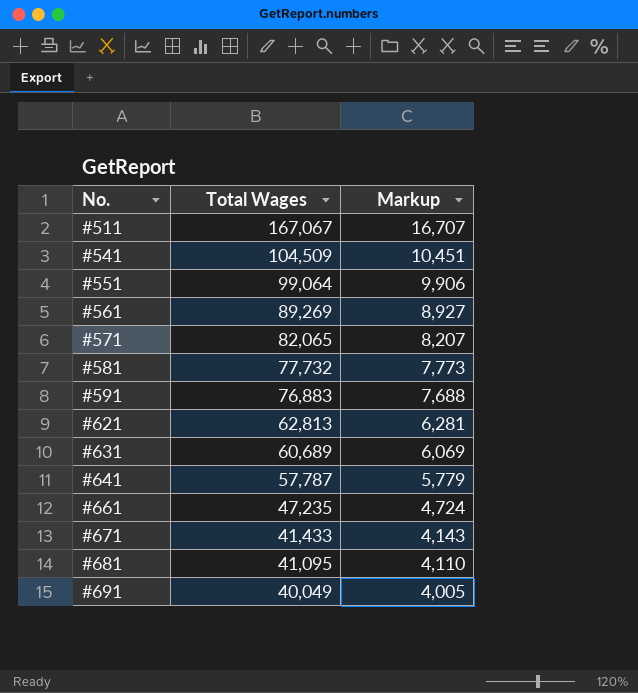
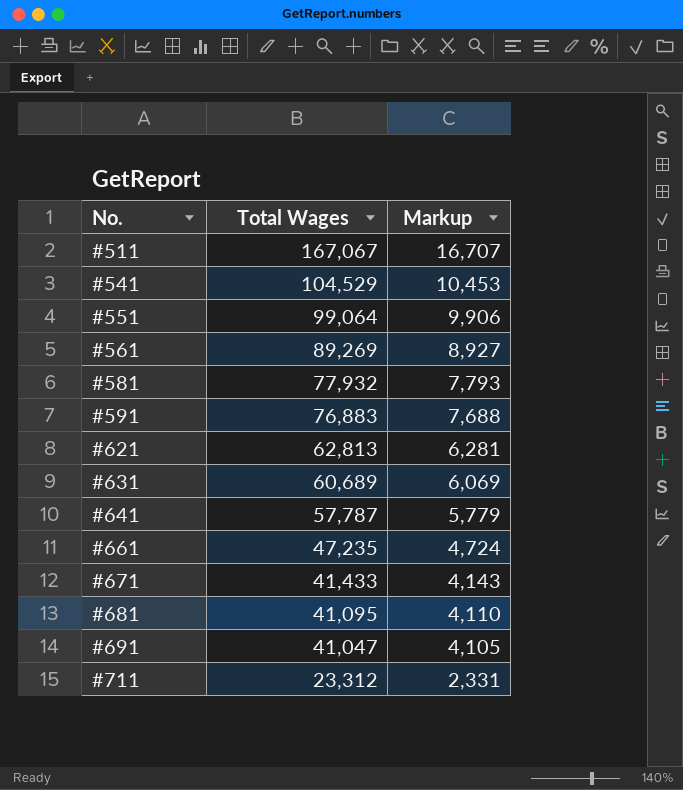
row #571: 82,065 | 8,207 -> none
#541 | Total Wages: 104,509 -> 104,529
#541 | Markup: 10,451 -> 10,453
#581 | Total Wages: 77,732 -> 77,932
#581 | Markup: 7,773 -> 7,793
#691 | Total Wages: 40,049 -> 41,047
#691 | Markup: 4,005 -> 4,105
row #711: none -> 23,312 | 2,331

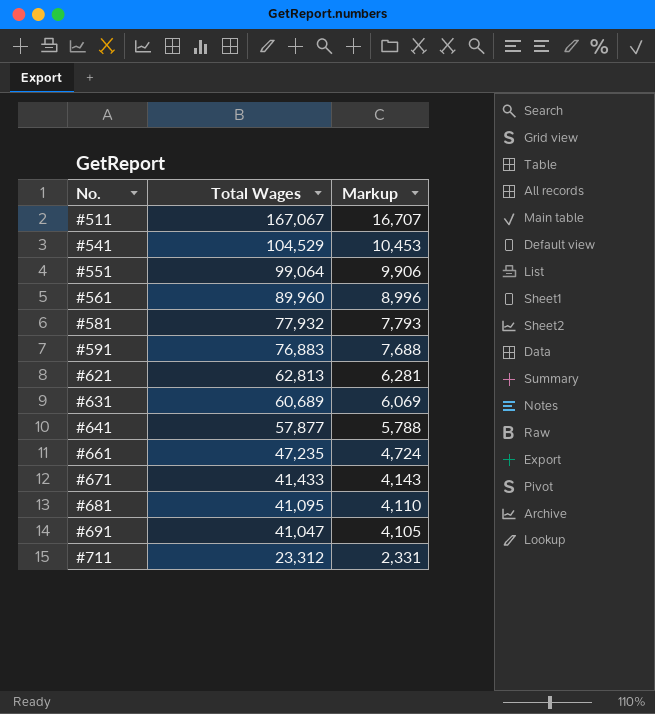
#561 | Total Wages: 89,269 -> 89,960
#561 | Markup: 8,927 -> 8,996
#641 | Total Wages: 57,787 -> 57,877
#641 | Markup: 5,779 -> 5,788

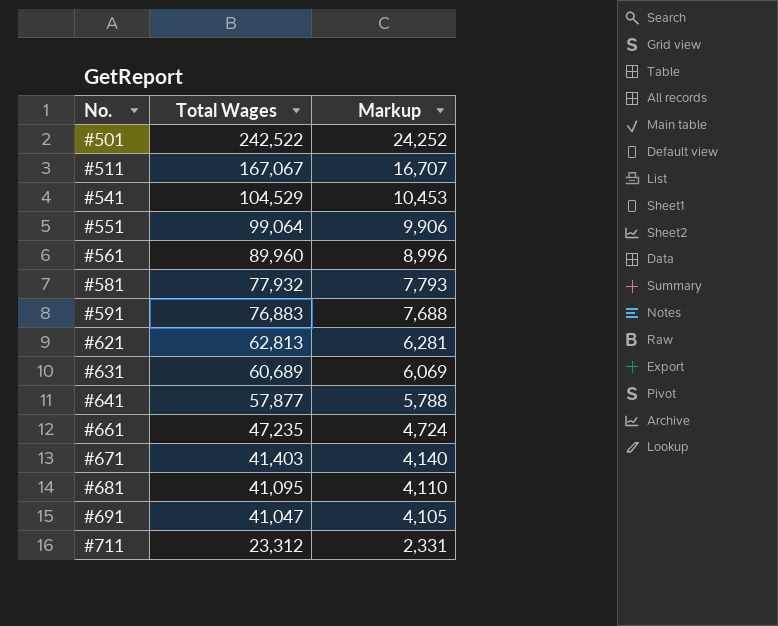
row #501: none -> 242,522 | 24,252
#671 | Total Wages: 41,433 -> 41,403
#671 | Markup: 4,143 -> 4,140

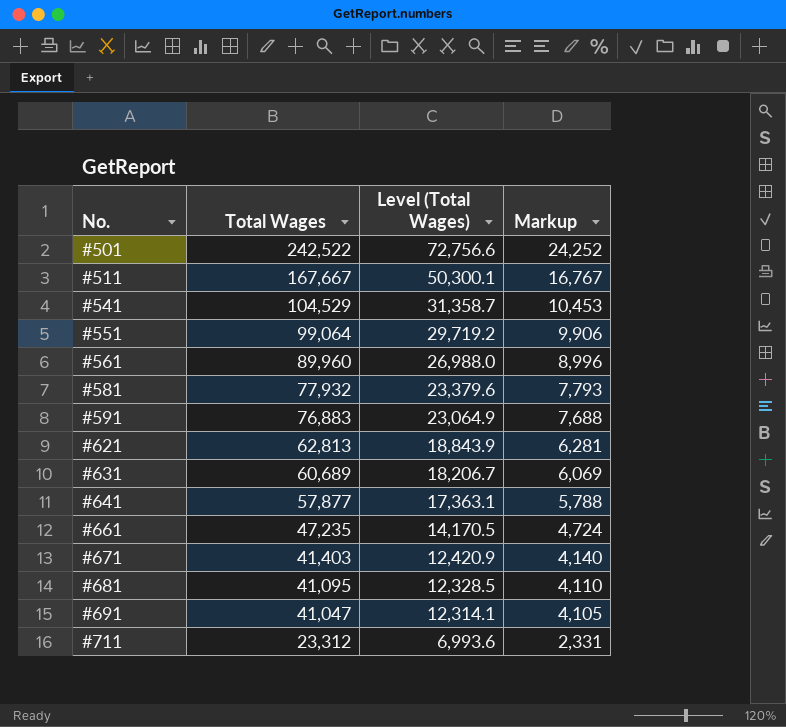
column Level (Total Wages) | formula: none -> [Total Wages] * 0.3
#511 | Total Wages: 167,067 -> 167,667
#511 | Markup: 16,707 -> 16,767

